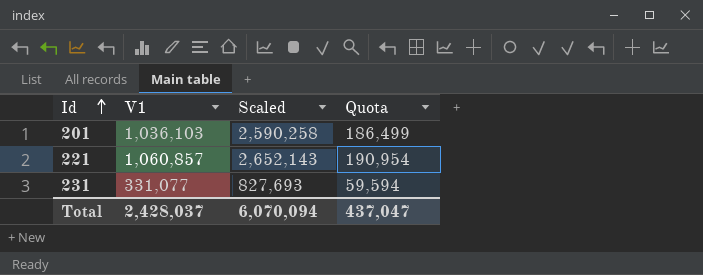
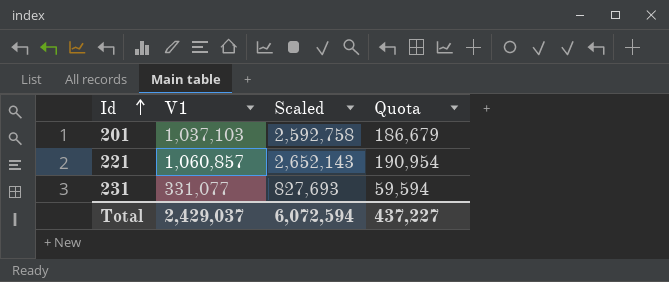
201 | V1: 1,036,103 -> 1,037,103
201 | Scaled: 2,590,258 -> 2,592,758
201 | Quota: 186,499 -> 186,679
Total | V1: 2,428,037 -> 2,429,037
Total | Scaled: 6,070,094 -> 6,072,594
Total | Quota: 437,047 -> 437,227

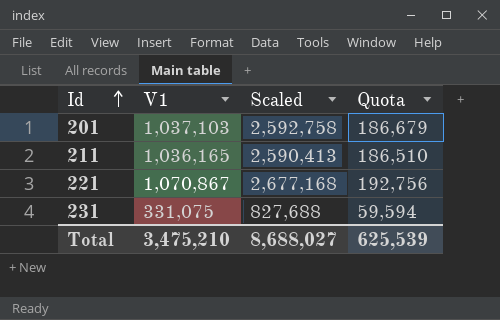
row 211: none -> 1,036,165 | 2,590,413 | 186,510
221 | V1: 1,060,857 -> 1,070,867
221 | Scaled: 2,652,143 -> 2,677,168
221 | Quota: 190,954 -> 192,756
231 | V1: 331,077 -> 331,075
231 | Scaled: 827,693 -> 827,688
Total | V1: 2,429,037 -> 3,475,210
Total | Scaled: 6,072,594 -> 8,688,027
Total | Quota: 437,227 -> 625,539

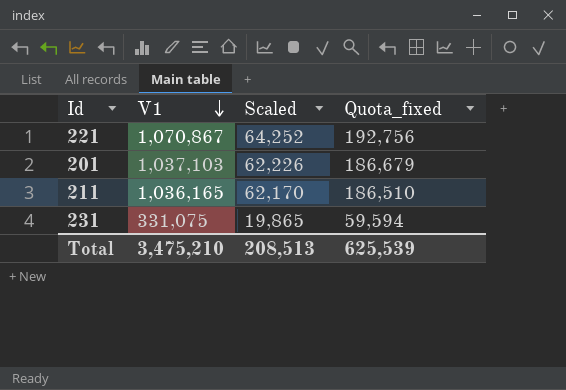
row order: Id ascending -> V1 descending
column Scaled | formula: [V1] * 2.5 -> [V1] * 0.06
column name: Quota -> Quota_fixed
Total | Scaled: 8,688,027 -> 208,513

